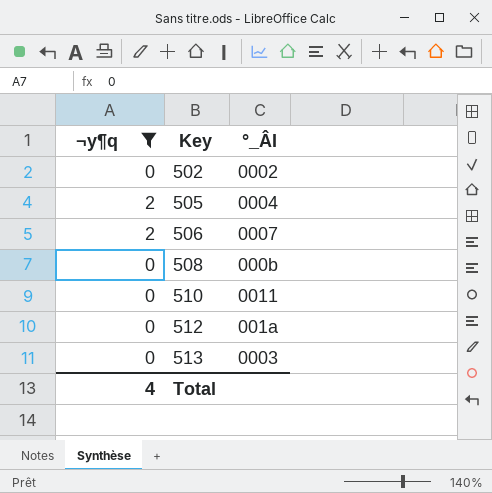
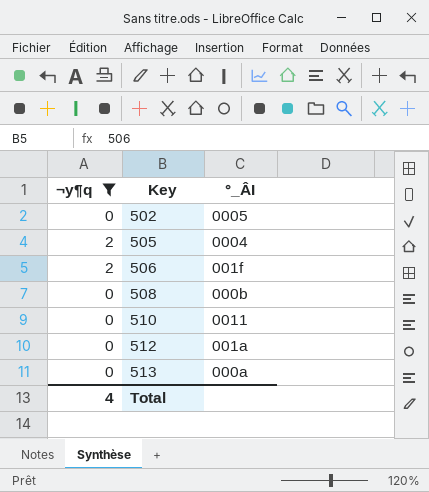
502 | °_ÂI: 0002 -> 0005
506 | °_ÂI: 0007 -> 001f
513 | °_ÂI: 0003 -> 000a

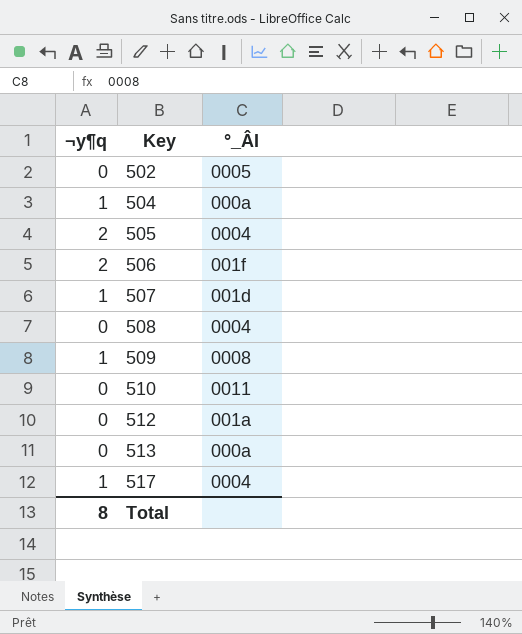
filter: ¬y¶q != 1 -> none
508 | °_ÂI: 000b -> 0004
Total | ¬y¶q: 4 -> 8

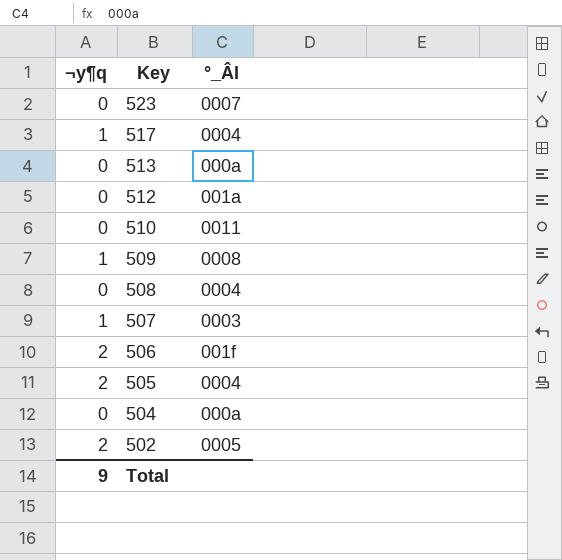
row order: Key ascending -> Key descending
row 523: none -> 0 | 0007
507 | °_ÂI: 001d -> 0003
504 | ¬y¶q: 1 -> 0
502 | ¬y¶q: 0 -> 2
Total | ¬y¶q: 8 -> 9

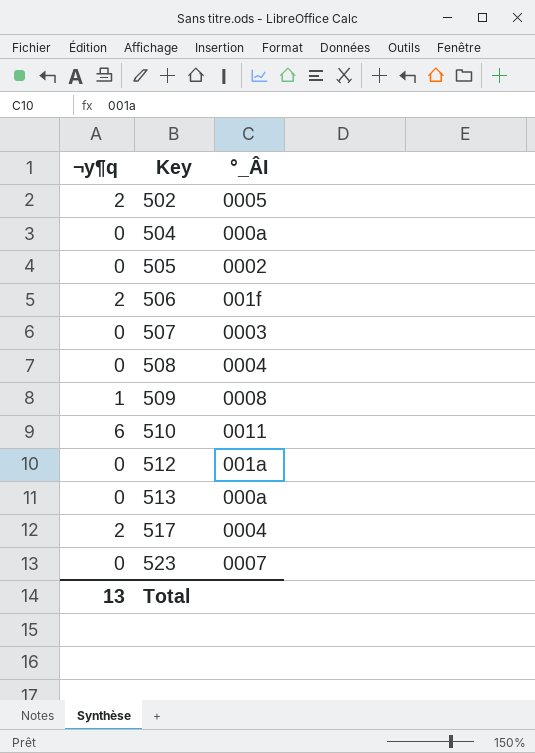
row order: Key descending -> Key ascending
505 | ¬y¶q: 2 -> 0
505 | °_ÂI: 0004 -> 0002
507 | ¬y¶q: 1 -> 0
510 | ¬y¶q: 0 -> 6
517 | ¬y¶q: 1 -> 2
Total | ¬y¶q: 9 -> 13

